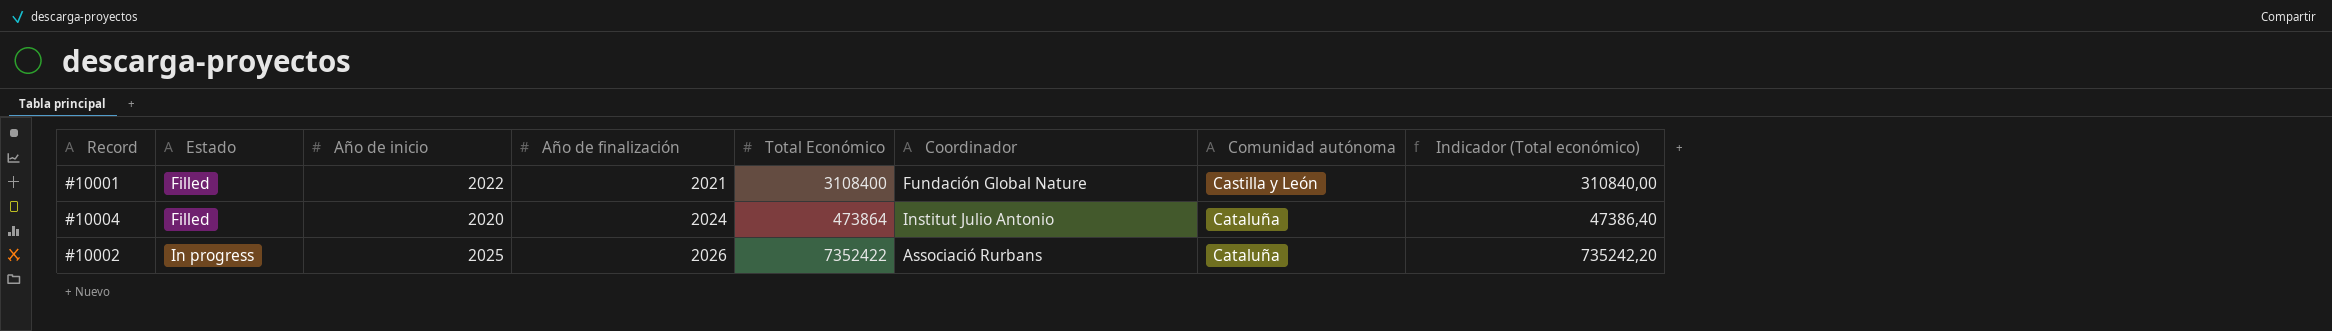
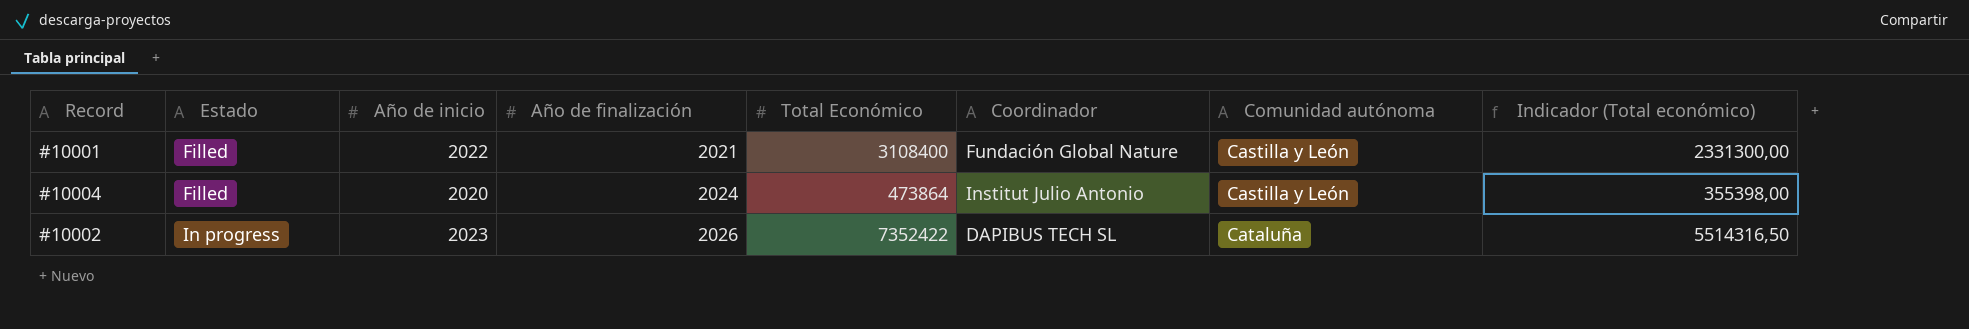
column Indicador (Total económico) | formula: [Total Económico] * 0,1 -> [Total Económico] * 0,75
#10004 | Comunidad autónoma: Cataluña -> Castilla y León
#10002 | Año de inicio: 2025 -> 2023
#10002 | Coordinador: Associació Rurbans -> DAPIBUS TECH SL

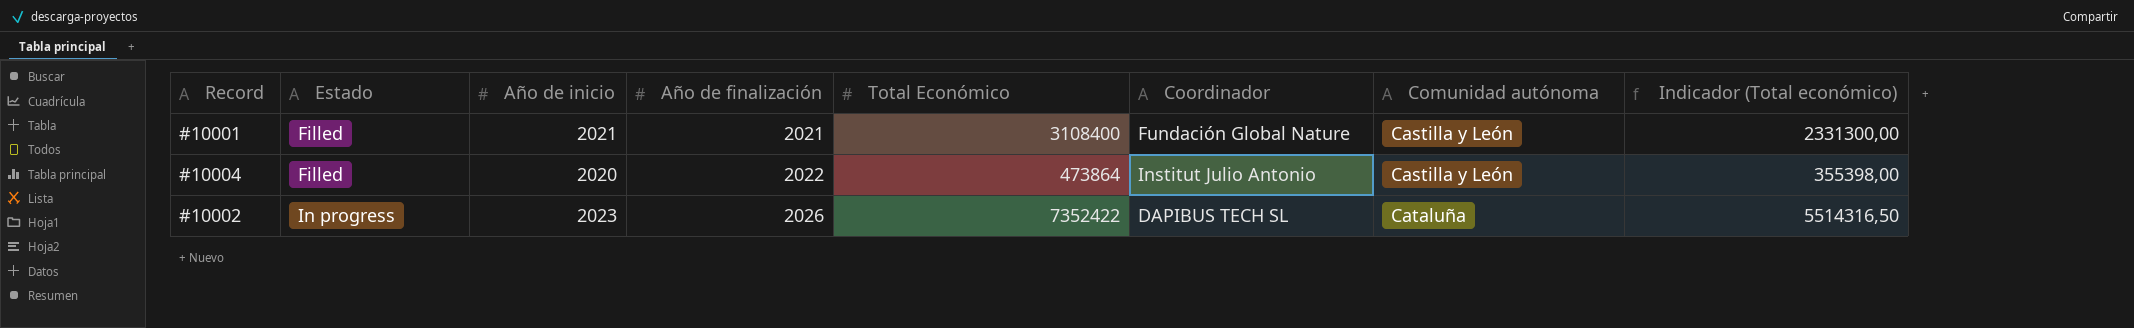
#10001 | Año de inicio: 2022 -> 2021
#10004 | Año de finalización: 2024 -> 2022

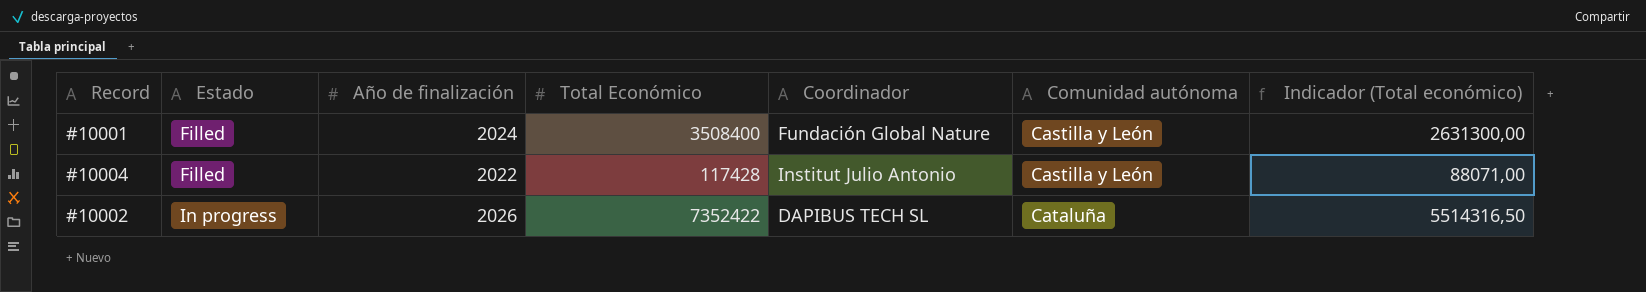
column Año de inicio | position: 3 -> none
#10001 | Año de finalización: 2021 -> 2024
#10001 | Total Económico: 3108400 -> 3508400
#10001 | Indicador (Total económico): 2331300,00 -> 2631300,00
#10004 | Total Económico: 473864 -> 117428
#10004 | Indicador (Total económico): 355398,00 -> 88071,00

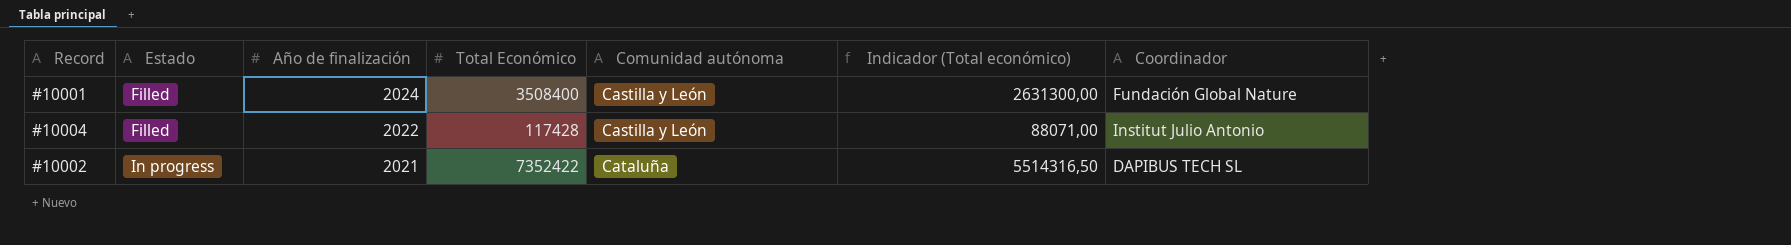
column Coordinador | position: 5 -> 7
#10002 | Año de finalización: 2026 -> 2021

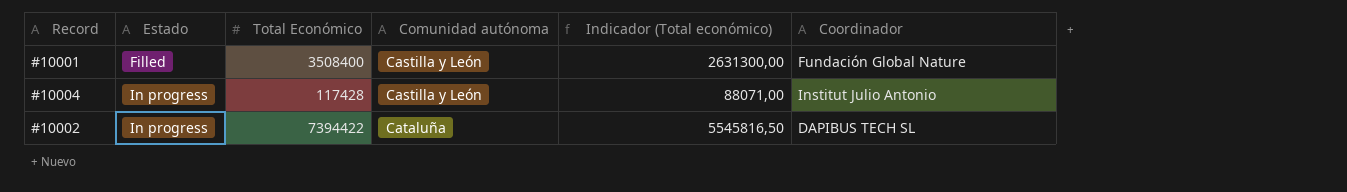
column Año de finalización | position: 3 -> none
#10004 | Estado: Filled -> In progress
#10002 | Total Económico: 7352422 -> 7394422
#10002 | Indicador (Total económico): 5514316,50 -> 5545816,50

